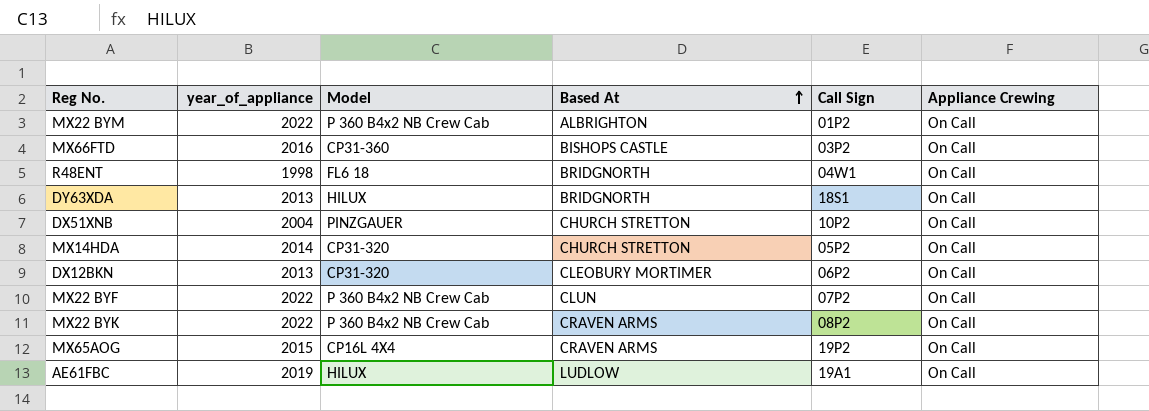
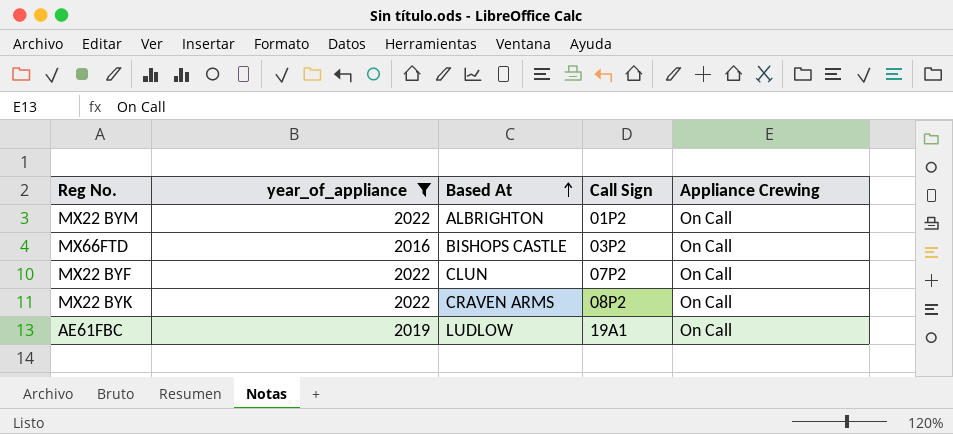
filter: none -> year_of_appliance >= 2016
column Model | position: 3 -> none

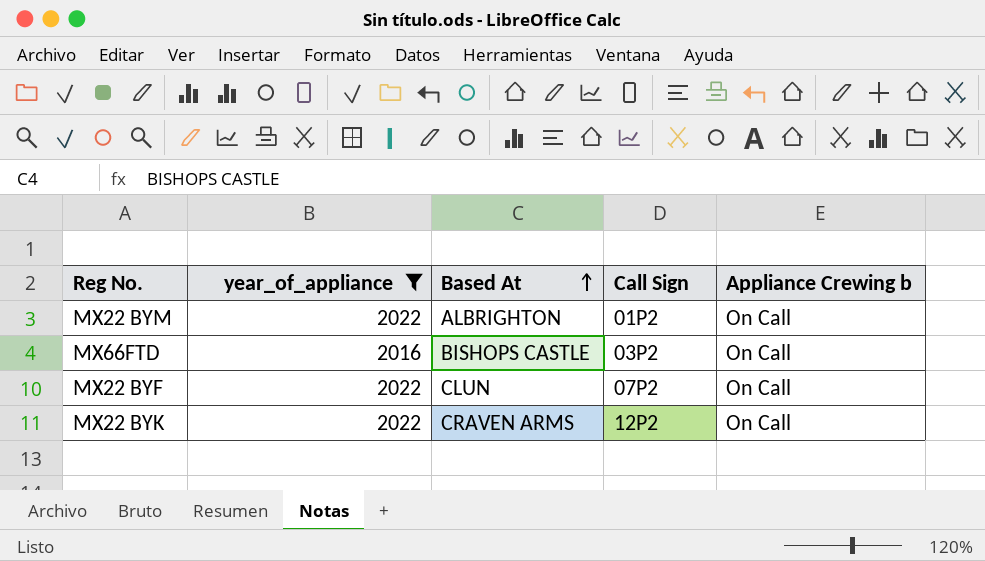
column name: Appliance Crewing -> Appliance Crewing b
row AE61FBC: 2019 | LUDLOW | 19A1 | On Call -> none
MX22 BYK | Call Sign: 08P2 -> 12P2

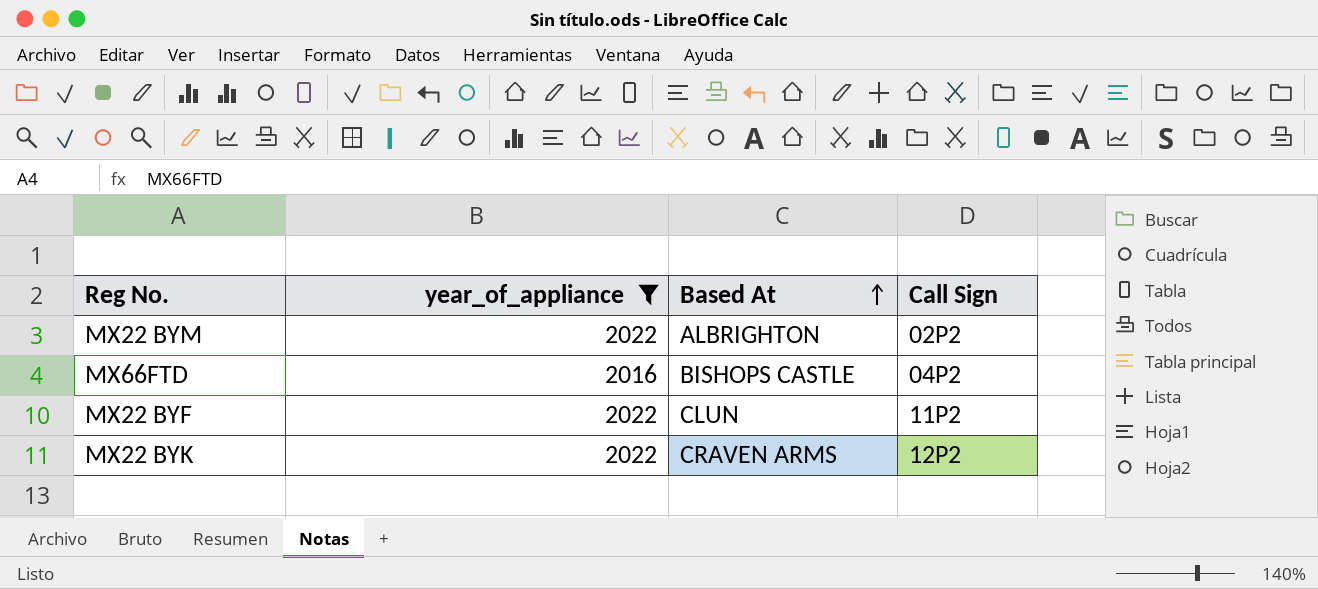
column Appliance Crewing b | position: 5 -> none
MX22 BYM | Call Sign: 01P2 -> 02P2
MX66FTD | Call Sign: 03P2 -> 04P2
MX22 BYF | Call Sign: 07P2 -> 11P2

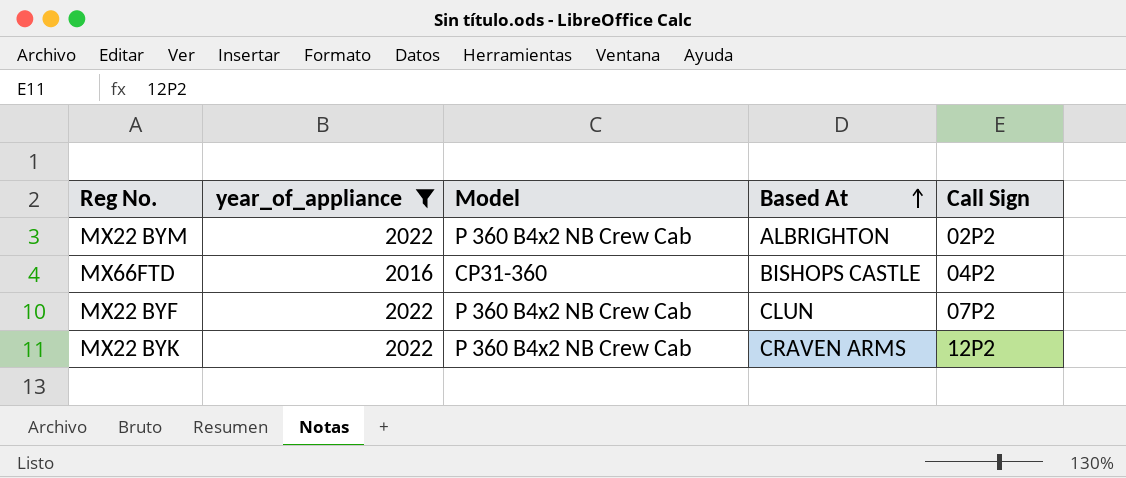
column Model | position: none -> 3
MX22 BYF | Call Sign: 11P2 -> 07P2

